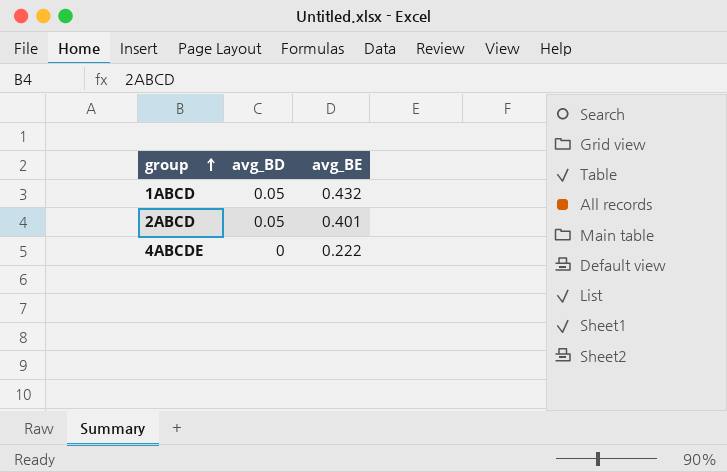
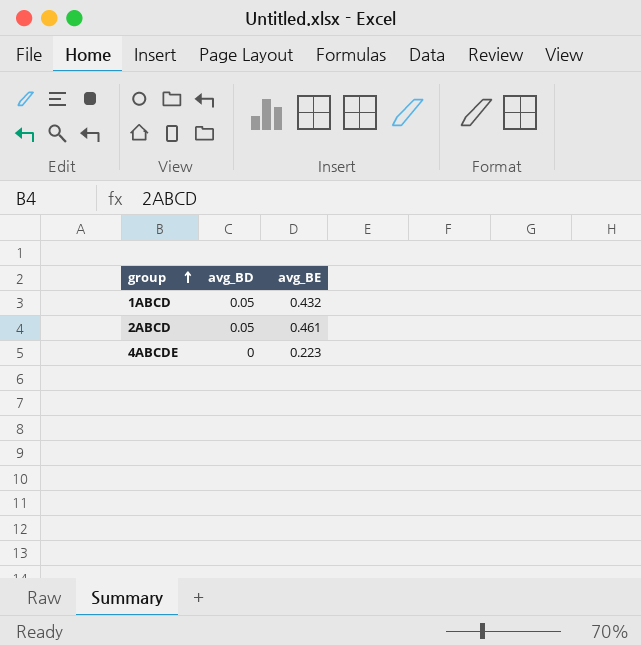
2ABCD | avg_BE: 0.401 -> 0.461
4ABCDE | avg_BE: 0.222 -> 0.223

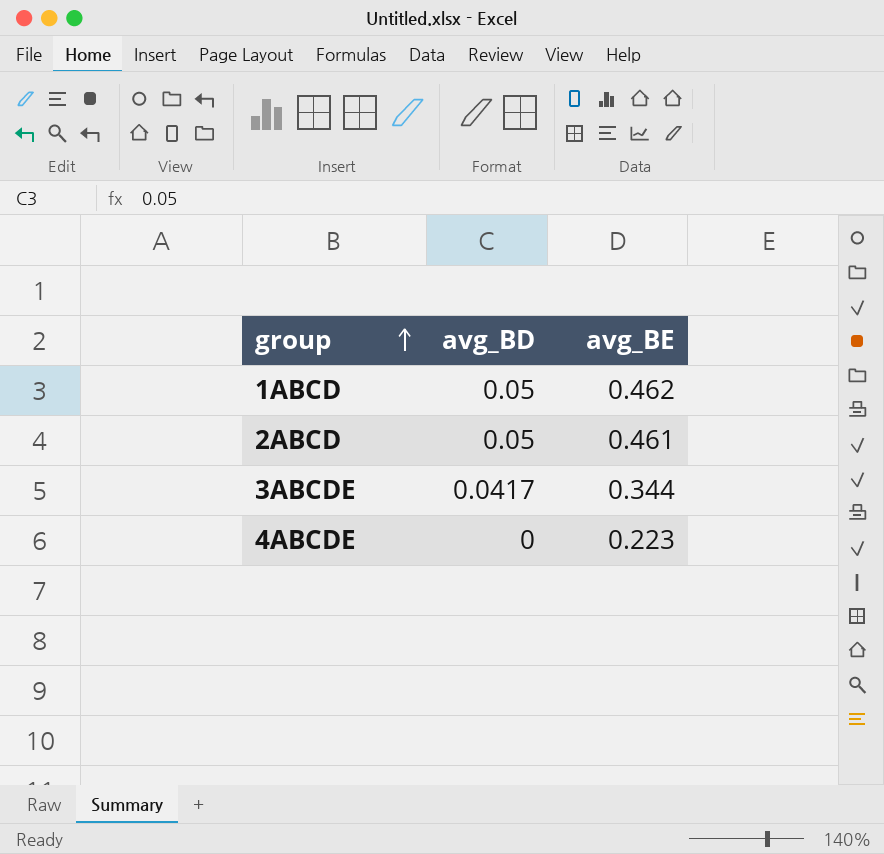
1ABCD | avg_BE: 0.432 -> 0.462
row 3ABCDE: none -> 0.0417 | 0.344

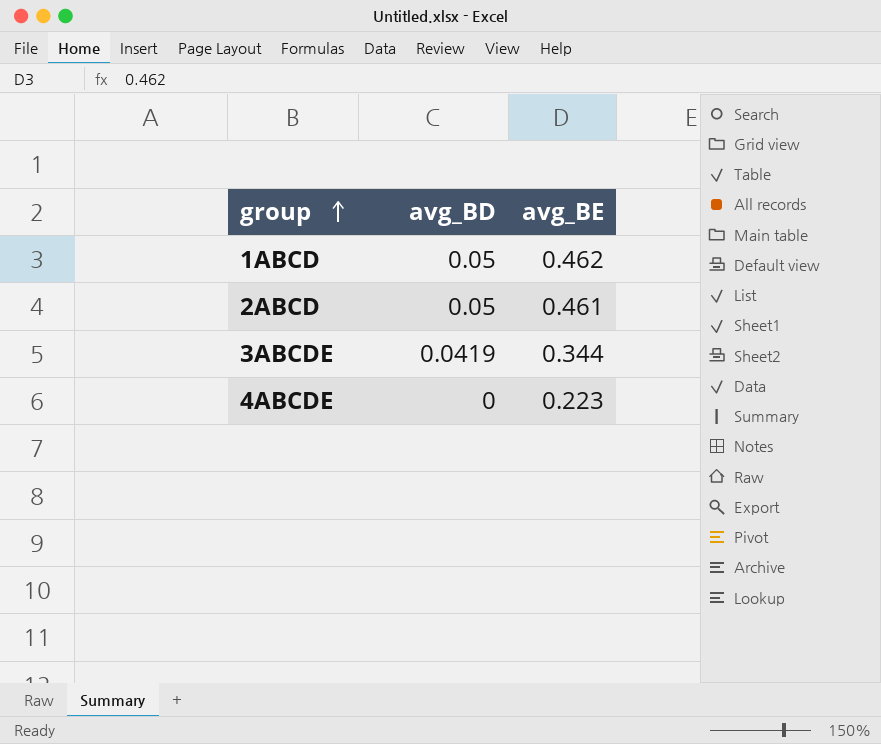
3ABCDE | avg_BD: 0.0417 -> 0.0419

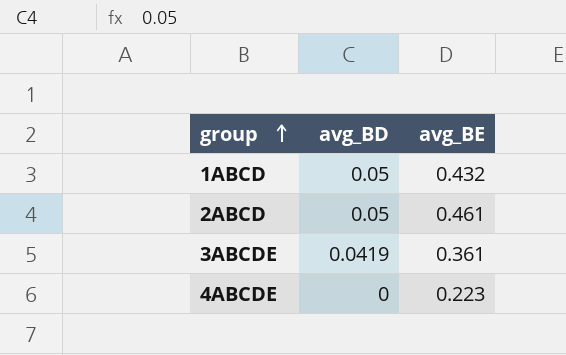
1ABCD | avg_BE: 0.462 -> 0.432
3ABCDE | avg_BE: 0.344 -> 0.361

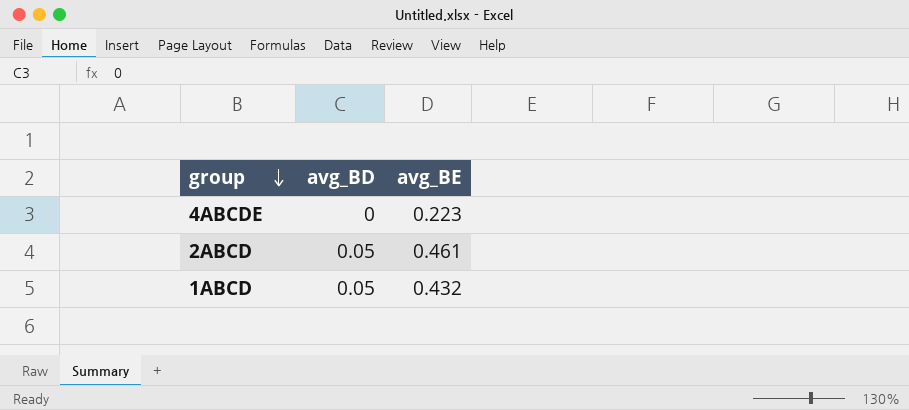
row order: group ascending -> group descending
row 3ABCDE: 0.0419 | 0.361 -> none

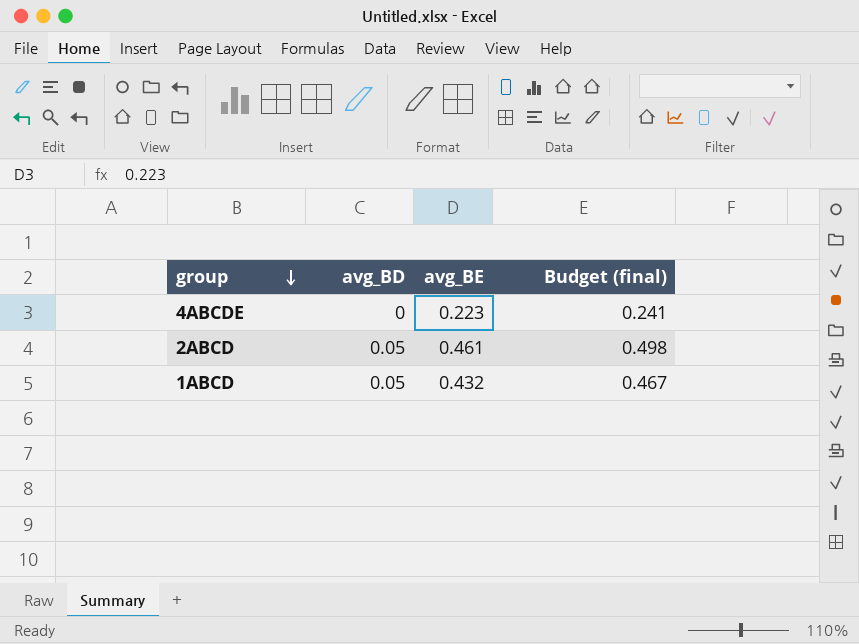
column Budget (final) | formula: none -> [avg_BE] * 1.08

